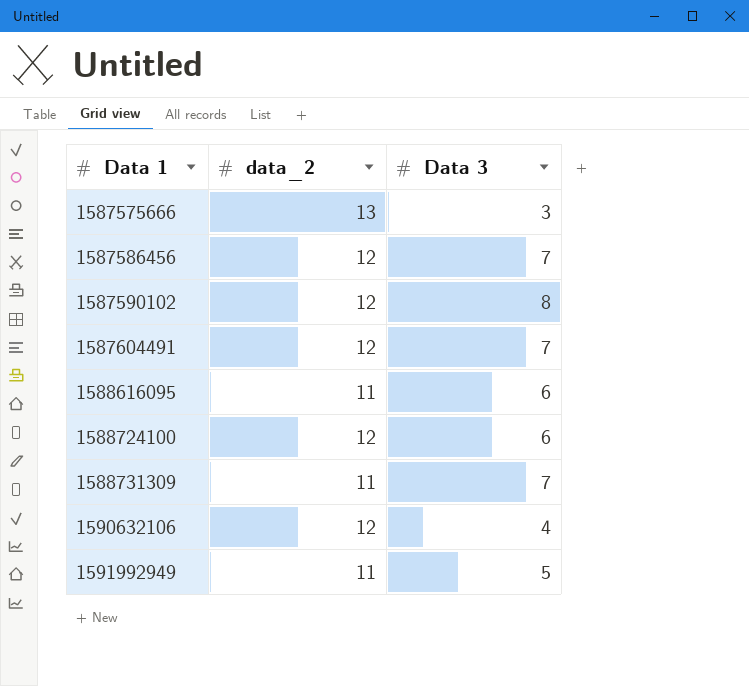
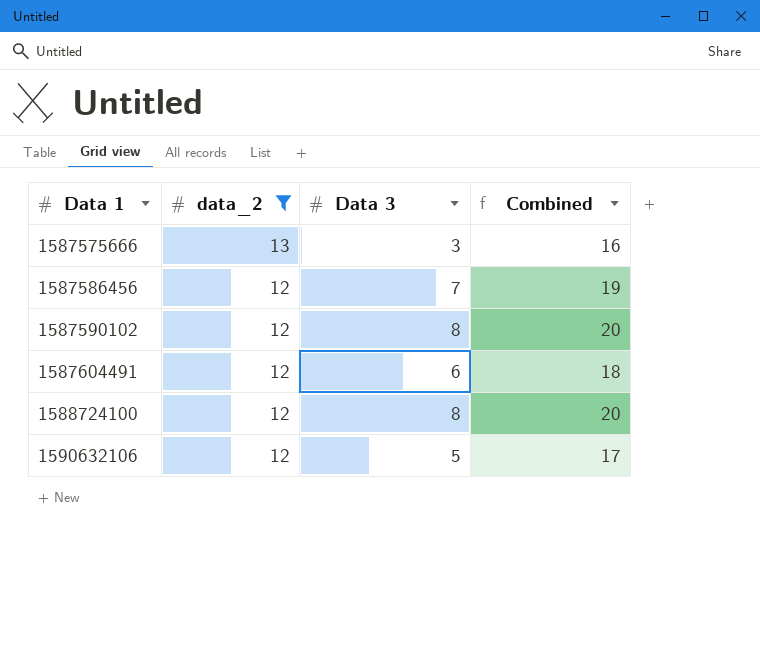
filter: none -> data_2 != 11
column Combined | formula: none -> [data_2] + [Data 3]
1587604491 | Data 3: 7 -> 6
1588724100 | Data 3: 6 -> 8
1590632106 | Data 3: 4 -> 5

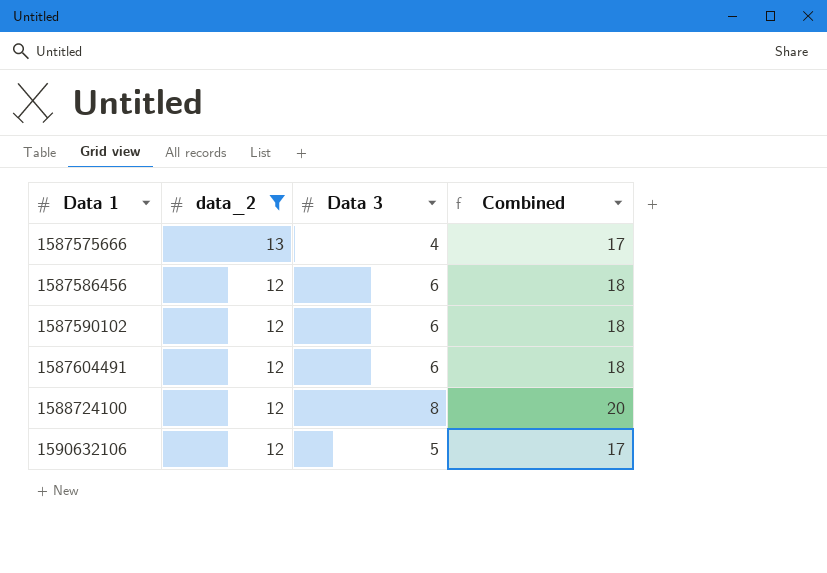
1587575666 | Data 3: 3 -> 4
1587575666 | Combined: 16 -> 17
1587586456 | Data 3: 7 -> 6
1587586456 | Combined: 19 -> 18
1587590102 | Data 3: 8 -> 6
1587590102 | Combined: 20 -> 18

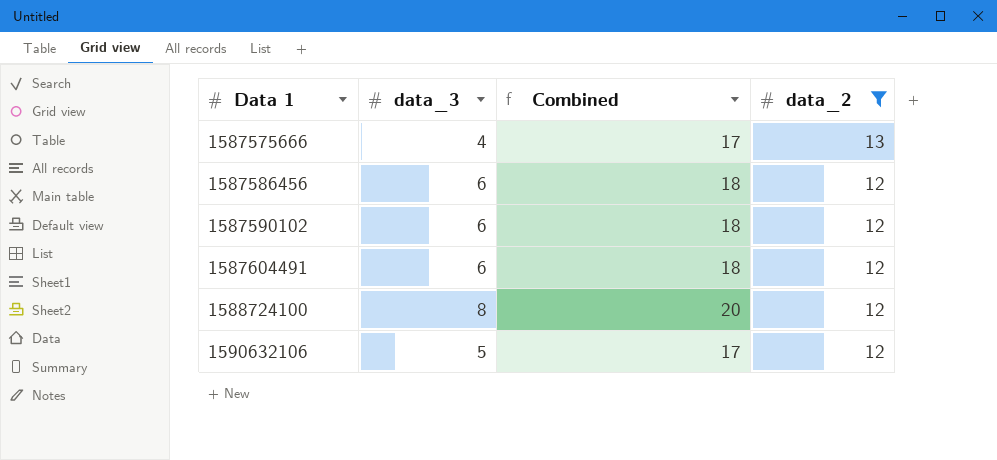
column name: Data 3 -> data_3
column data_2 | position: 2 -> 4

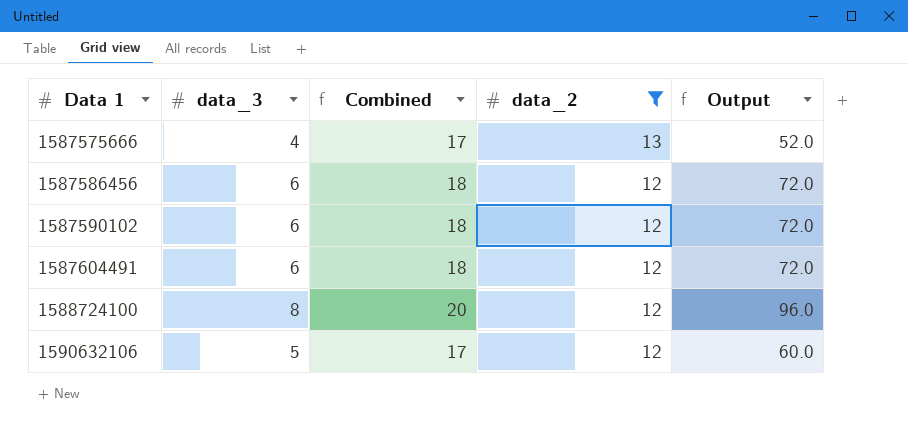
column Output | formula: none -> [data_3] * [data_2]

